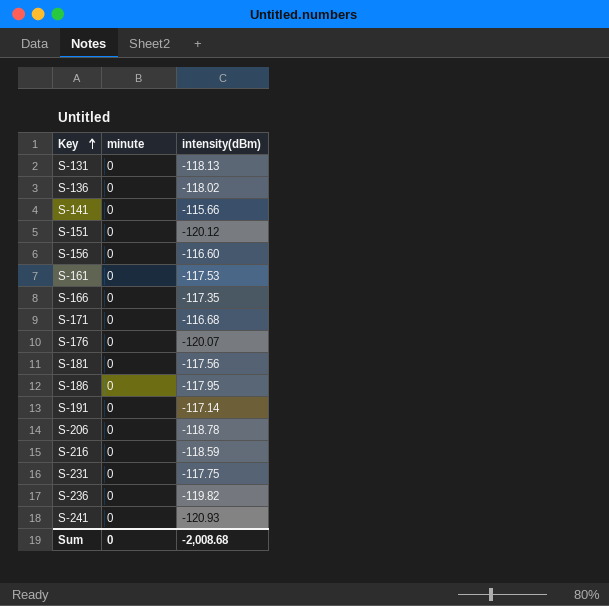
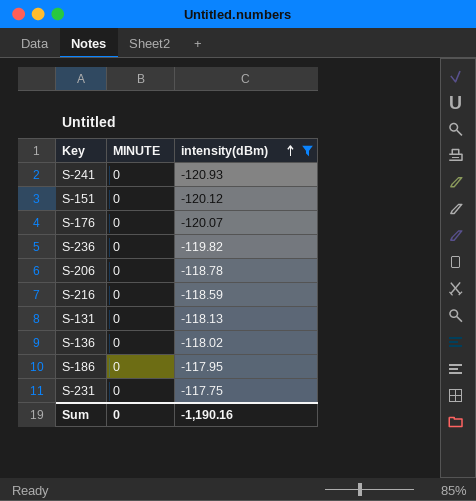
filter: none -> intensity(dBm) <= -117.75
row order: Key ascending -> intensity(dBm) ascending
column name: minute -> MINUTE
Sum | intensity(dBm): -2,008.68 -> -1,190.16

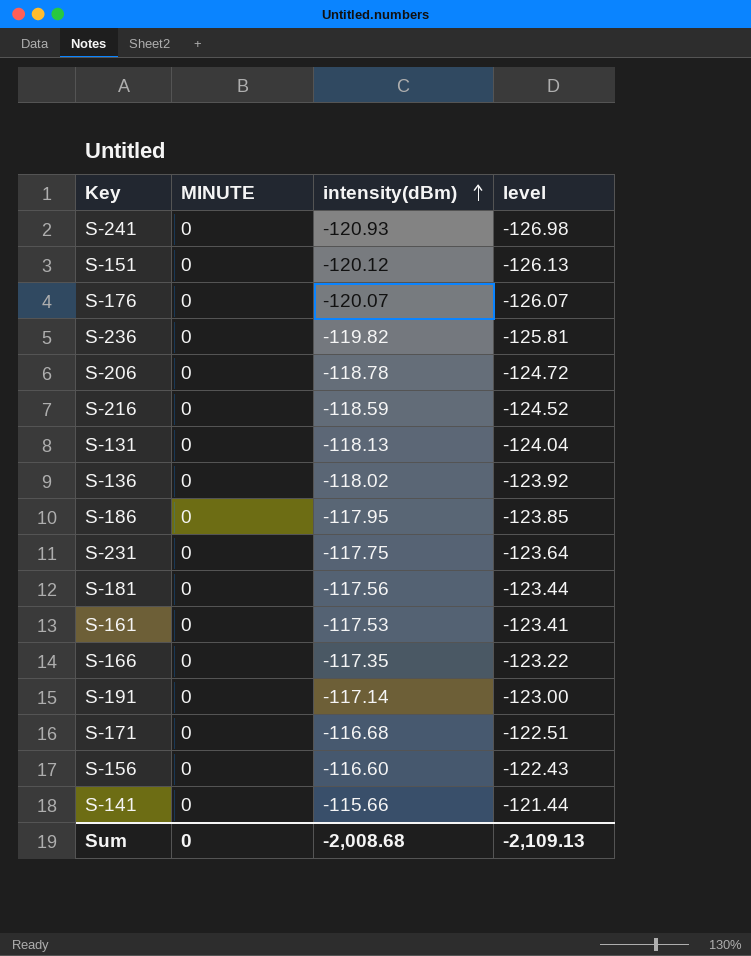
filter: intensity(dBm) <= -117.75 -> none
column level | formula: none -> [intensity(dBm)] * 1.05
Sum | intensity(dBm): -1,190.16 -> -2,008.68

